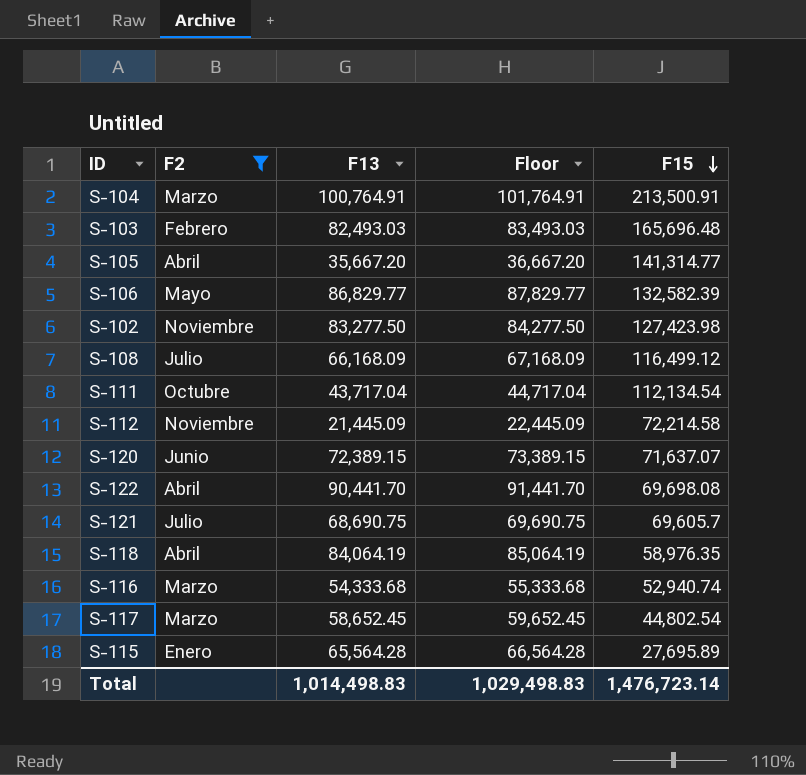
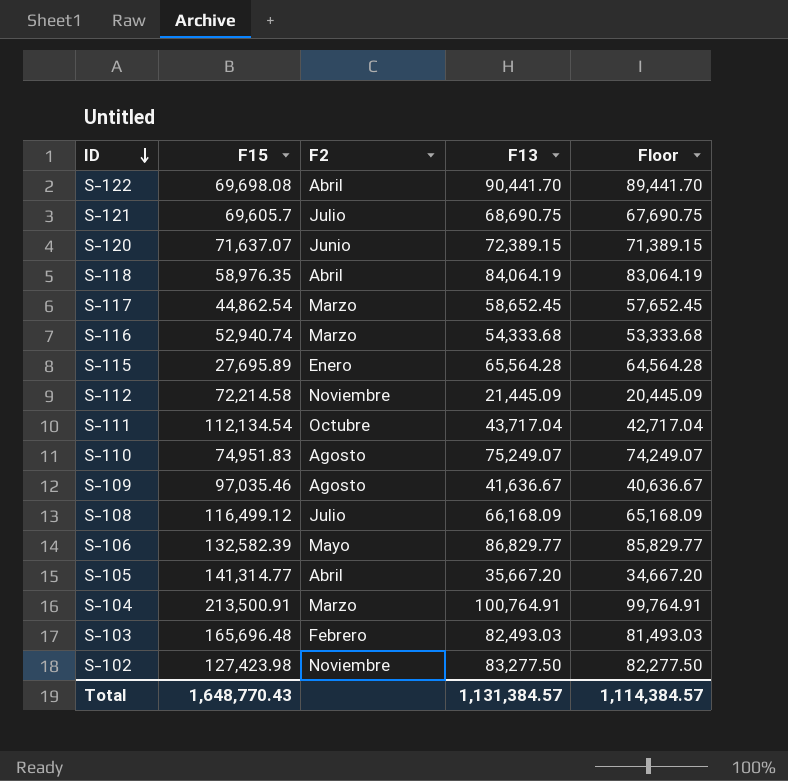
filter: F2 != Agosto -> none
row order: F15 descending -> ID descending
column F15 | position: 5 -> 2
column Floor | formula: [F13] + 1000 -> [F13] - 1000
S-117 | F15: 44,802.54 -> 44,862.54
Total | F15: 1,476,723.14 -> 1,648,770.43
Total | F13: 1,014,498.83 -> 1,131,384.57
Total | Floor: 1,029,498.83 -> 1,114,384.57

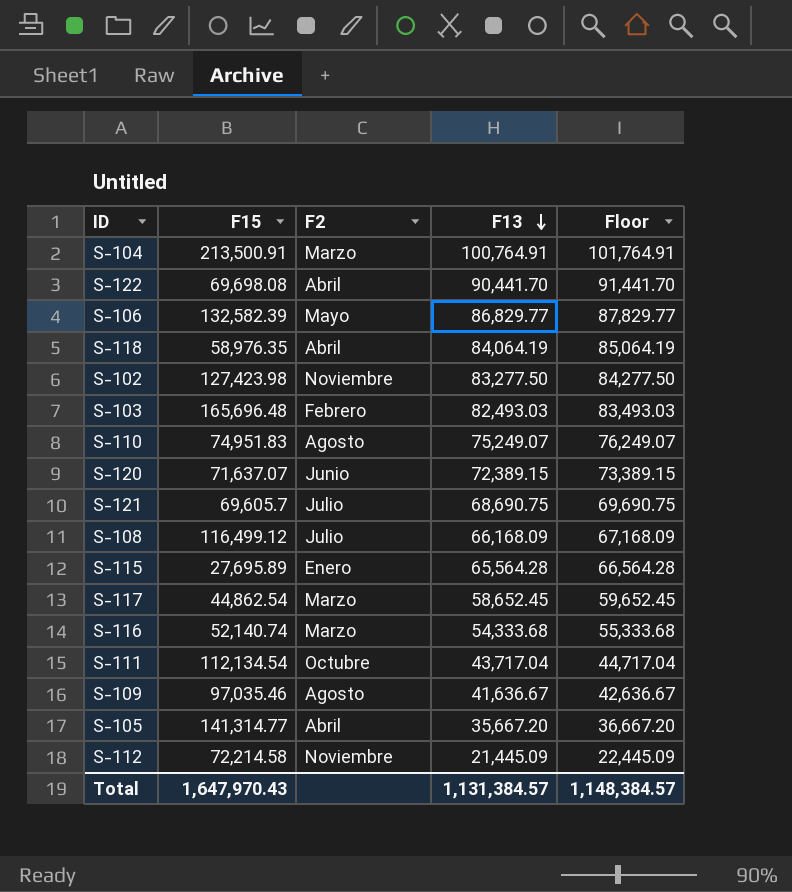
row order: ID descending -> F13 descending
column Floor | formula: [F13] - 1000 -> [F13] + 1000
S-116 | F15: 52,940.74 -> 52,140.74
Total | F15: 1,648,770.43 -> 1,647,970.43
Total | Floor: 1,114,384.57 -> 1,148,384.57

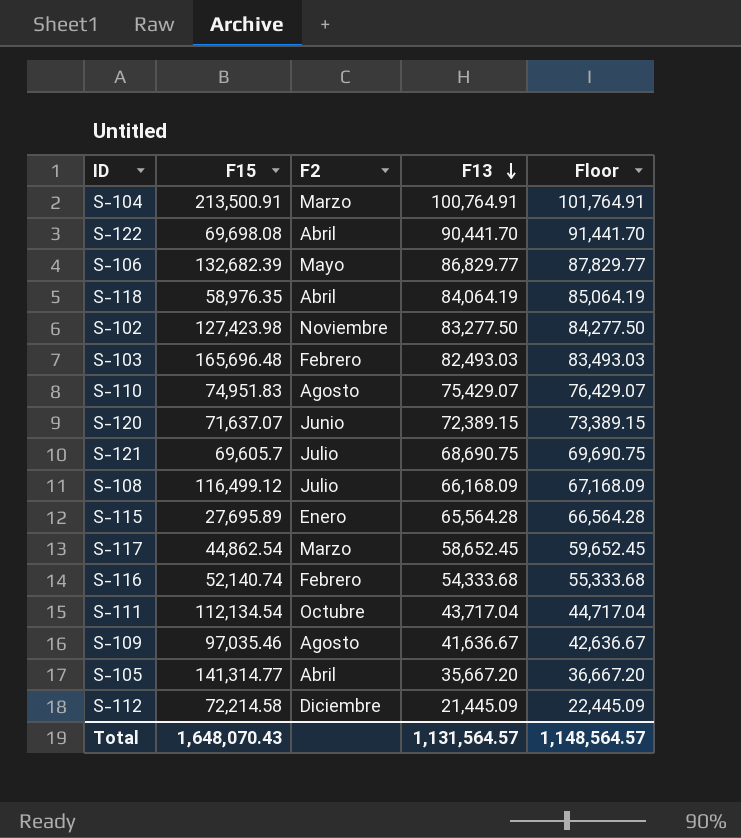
S-106 | F15: 132,582.39 -> 132,682.39
S-110 | F13: 75,249.07 -> 75,429.07
S-110 | Floor: 76,249.07 -> 76,429.07
S-116 | F2: Marzo -> Febrero
S-112 | F2: Noviembre -> Diciembre
Total | F15: 1,647,970.43 -> 1,648,070.43
Total | F13: 1,131,384.57 -> 1,131,564.57
Total | Floor: 1,148,384.57 -> 1,148,564.57

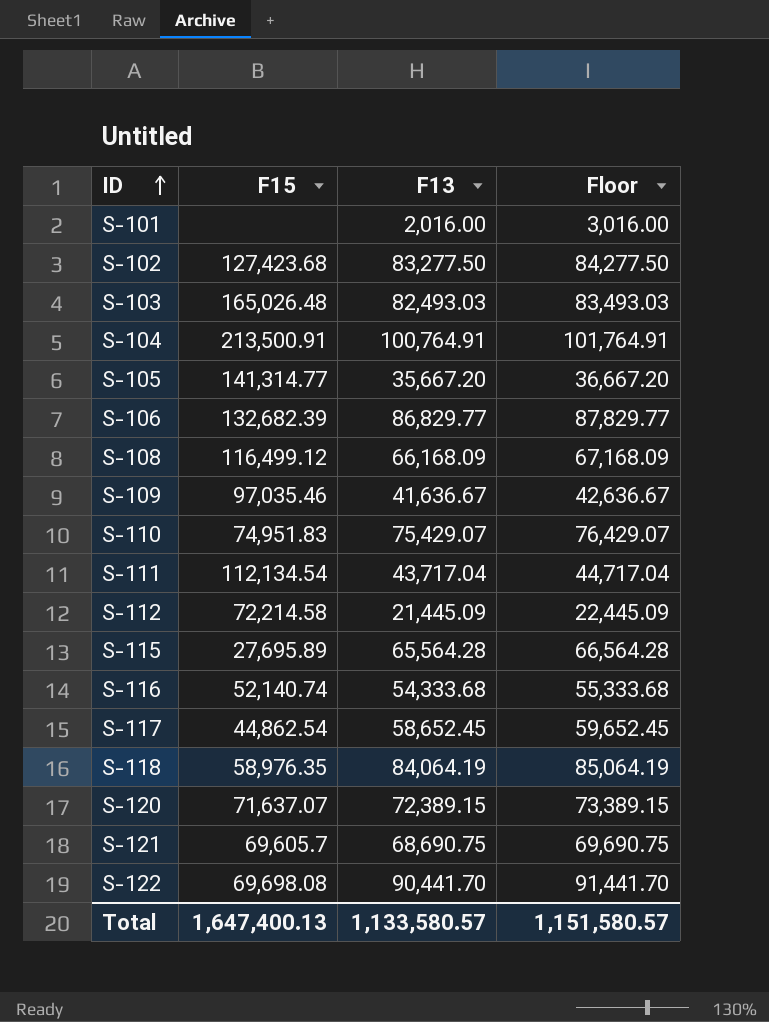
row order: F13 descending -> ID ascending
column F2 | position: 3 -> none
row S-101: none -> none | 2,016.00 | 3,016.00
S-102 | F15: 127,423.98 -> 127,423.68
S-103 | F15: 165,696.48 -> 165,026.48
Total | F15: 1,648,070.43 -> 1,647,400.13
Total | F13: 1,131,564.57 -> 1,133,580.57
Total | Floor: 1,148,564.57 -> 1,151,580.57

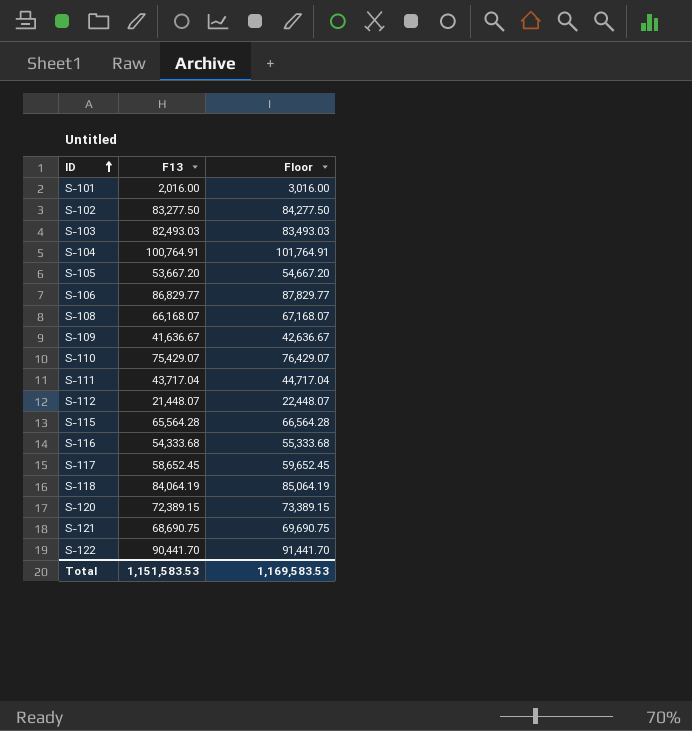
column F15 | position: 2 -> none
S-105 | F13: 35,667.20 -> 53,667.20
S-105 | Floor: 36,667.20 -> 54,667.20
S-108 | F13: 66,168.09 -> 66,168.07
S-108 | Floor: 67,168.09 -> 67,168.07
S-112 | F13: 21,445.09 -> 21,448.07
S-112 | Floor: 22,445.09 -> 22,448.07
Total | F13: 1,133,580.57 -> 1,151,583.53
Total | Floor: 1,151,580.57 -> 1,169,583.53

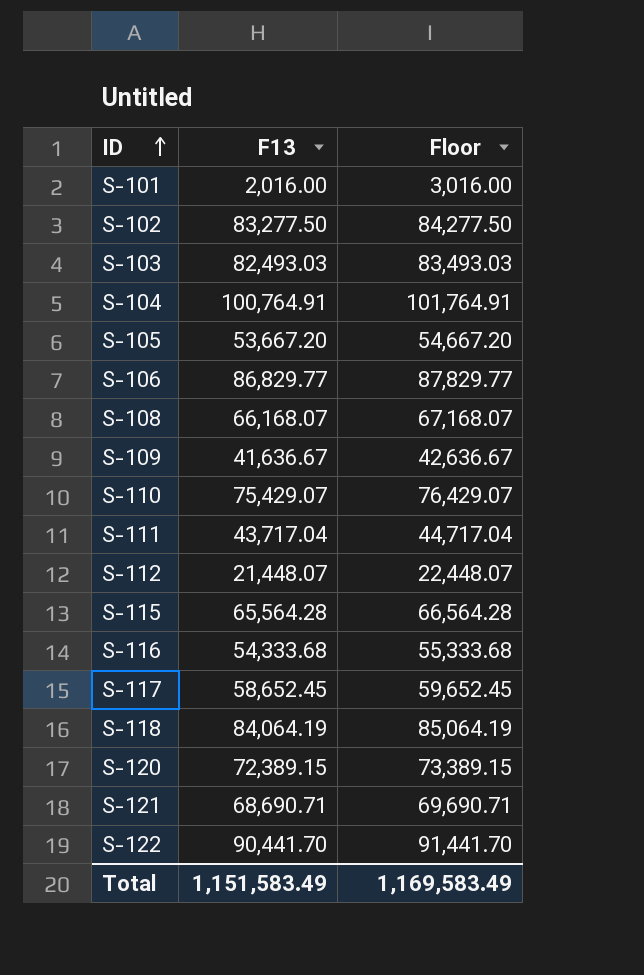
S-121 | F13: 68,690.75 -> 68,690.71
S-121 | Floor: 69,690.75 -> 69,690.71
Total | F13: 1,151,583.53 -> 1,151,583.49
Total | Floor: 1,169,583.53 -> 1,169,583.49

